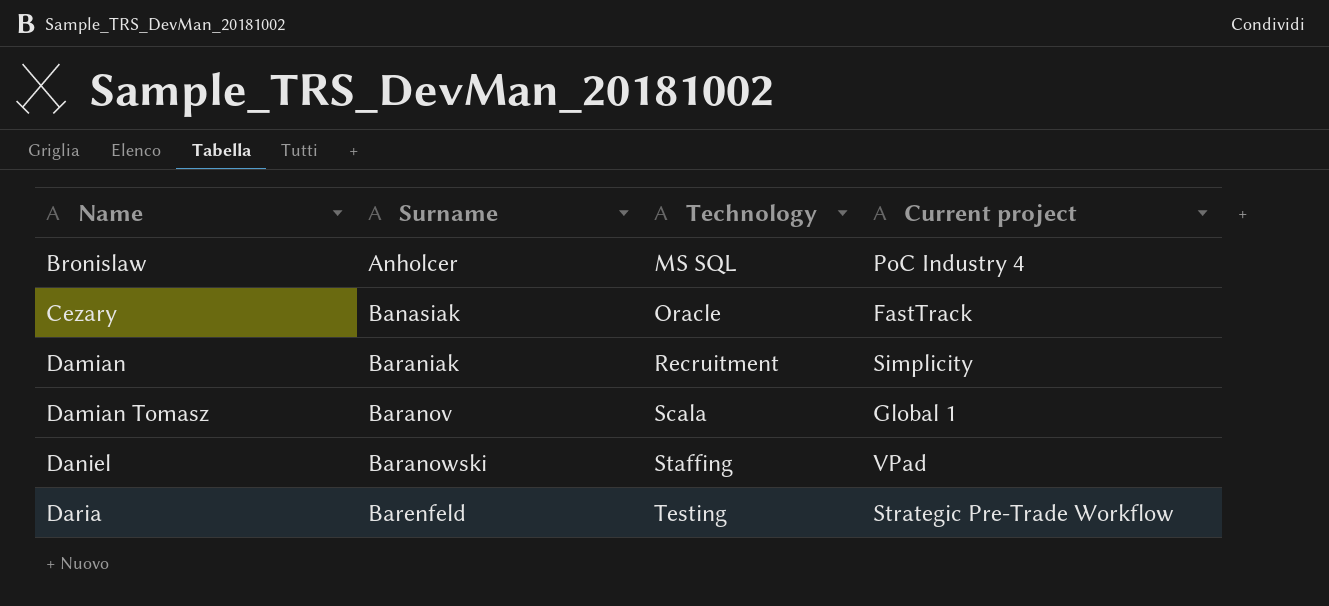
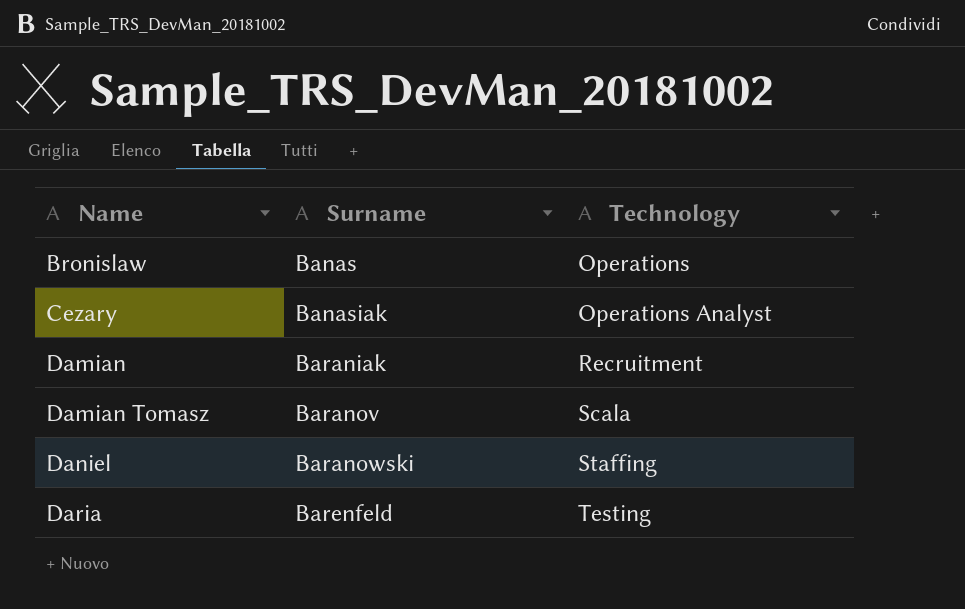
column Current project | position: 4 -> none
Bronislaw | Surname: Anholcer -> Banas
Bronislaw | Technology: MS SQL -> Operations
Cezary | Technology: Oracle -> Operations Analyst

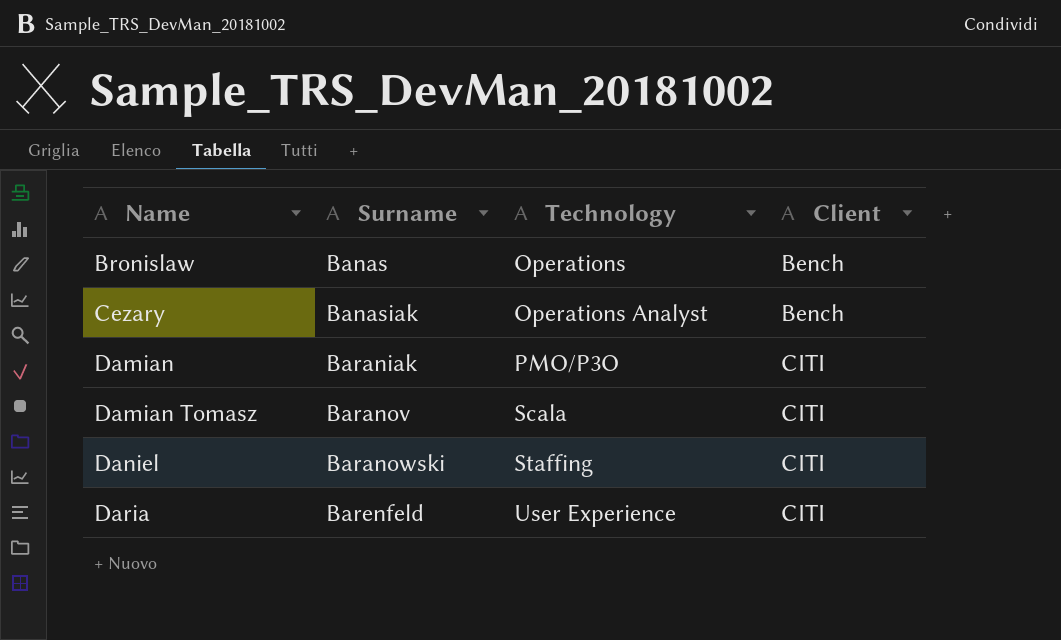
column Client | position: none -> 4
Damian | Technology: Recruitment -> PMO/P3O
Daria | Technology: Testing -> User Experience

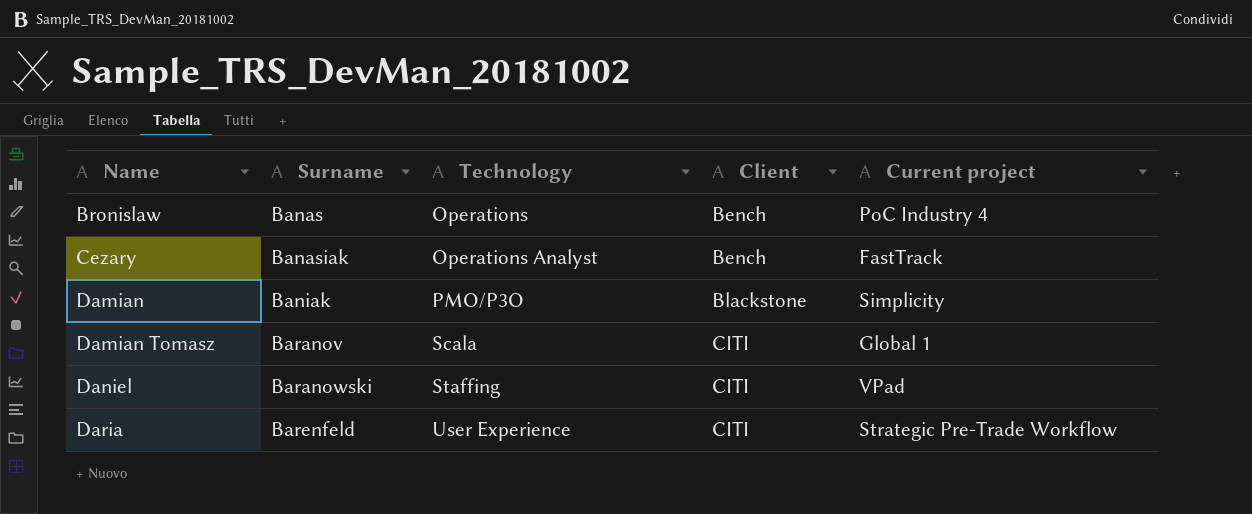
column Current project | position: none -> 5
Damian | Surname: Baraniak -> Baniak
Damian | Client: CITI -> Blackstone

